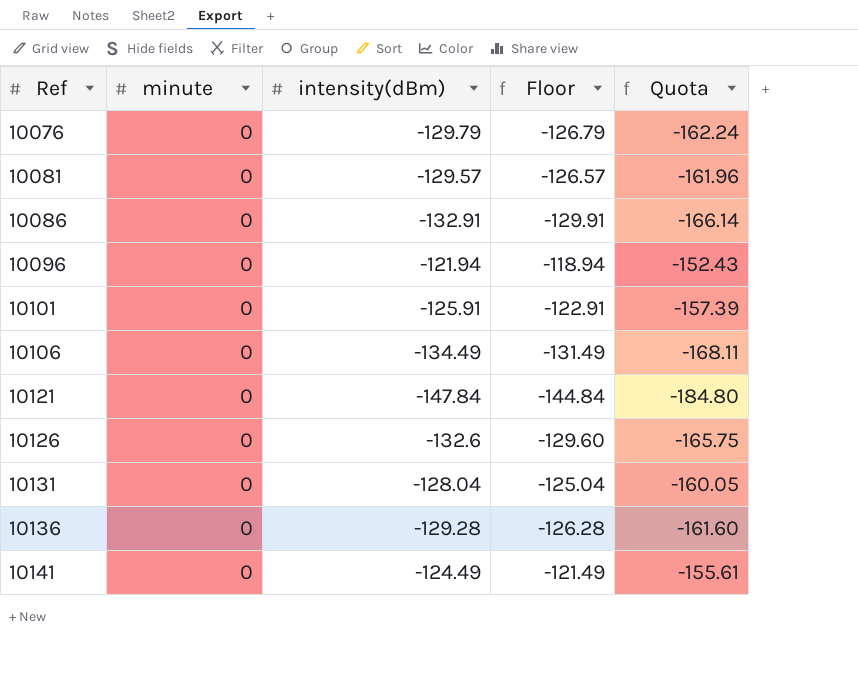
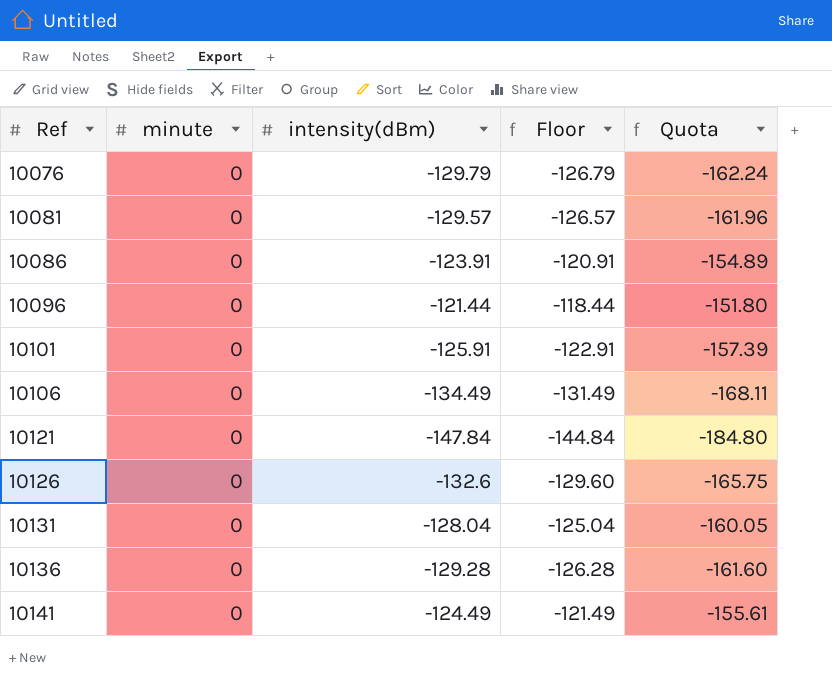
10086 | intensity(dBm): -132.91 -> -123.91
10086 | Floor: -129.91 -> -120.91
10086 | Quota: -166.14 -> -154.89
10096 | intensity(dBm): -121.94 -> -121.44
10096 | Floor: -118.94 -> -118.44
10096 | Quota: -152.43 -> -151.80

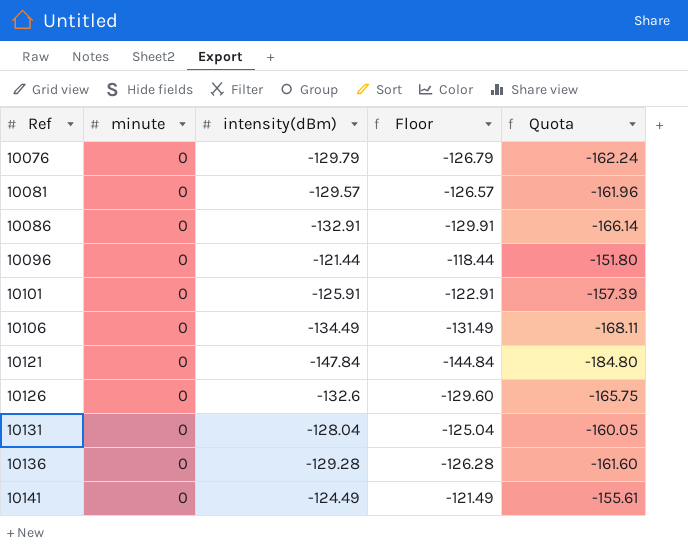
10086 | intensity(dBm): -123.91 -> -132.91
10086 | Floor: -120.91 -> -129.91
10086 | Quota: -154.89 -> -166.14

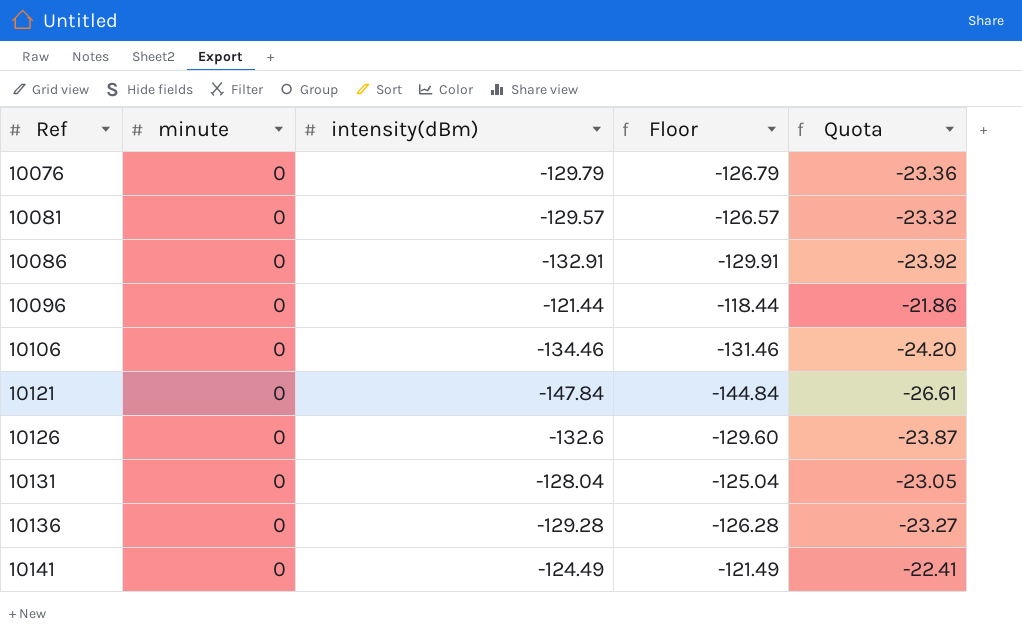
column Quota | formula: [intensity(dBm)] * 1.25 -> [intensity(dBm)] * 0.18
row 10101: 0 | -125.91 | -122.91 | -157.39 -> none
10106 | intensity(dBm): -134.49 -> -134.46
10106 | Floor: -131.49 -> -131.46

